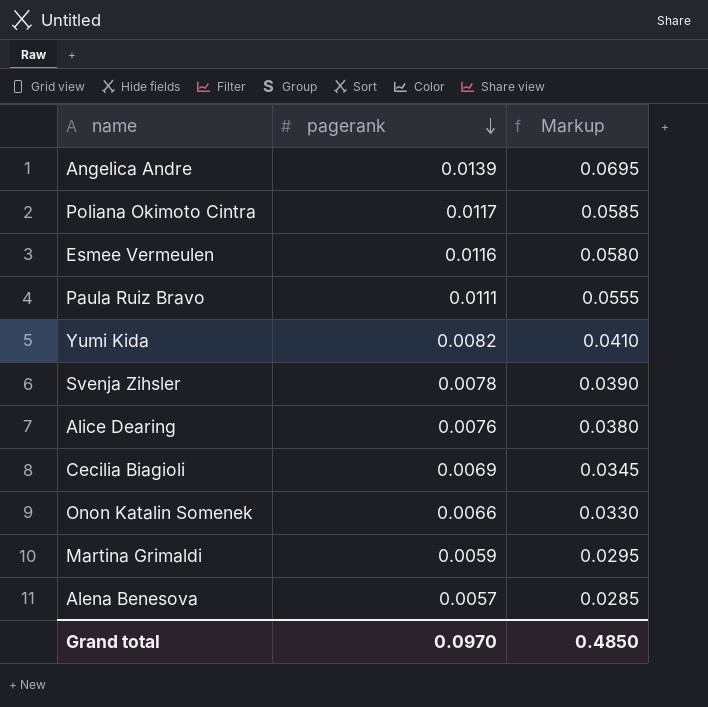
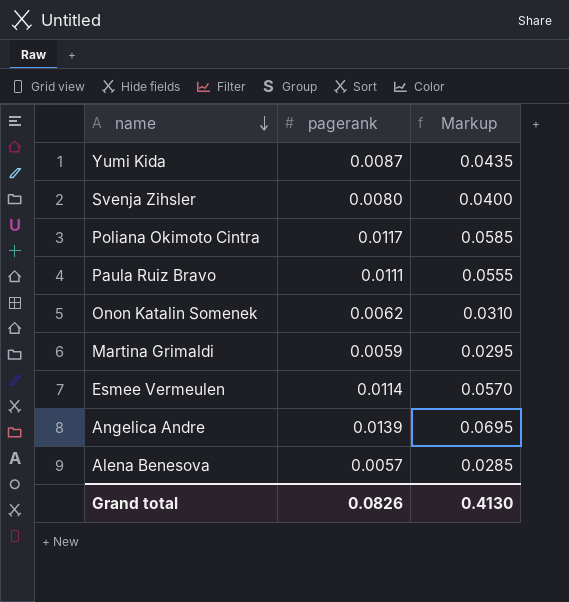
row order: pagerank descending -> name descending
row Alice Dearing: 0.0076 | 0.0380 -> none
row Cecilia Biagioli: 0.0069 | 0.0345 -> none
Yumi Kida | pagerank: 0.0082 -> 0.0087
Yumi Kida | Markup: 0.0410 -> 0.0435
Svenja Zihsler | pagerank: 0.0078 -> 0.0080
Svenja Zihsler | Markup: 0.0390 -> 0.0400
Onon Katalin Somenek | pagerank: 0.0066 -> 0.0062
Onon Katalin Somenek | Markup: 0.0330 -> 0.0310
Esmee Vermeulen | pagerank: 0.0116 -> 0.0114
Esmee Vermeulen | Markup: 0.0580 -> 0.0570
Grand total | pagerank: 0.0970 -> 0.0826
Grand total | Markup: 0.4850 -> 0.4130

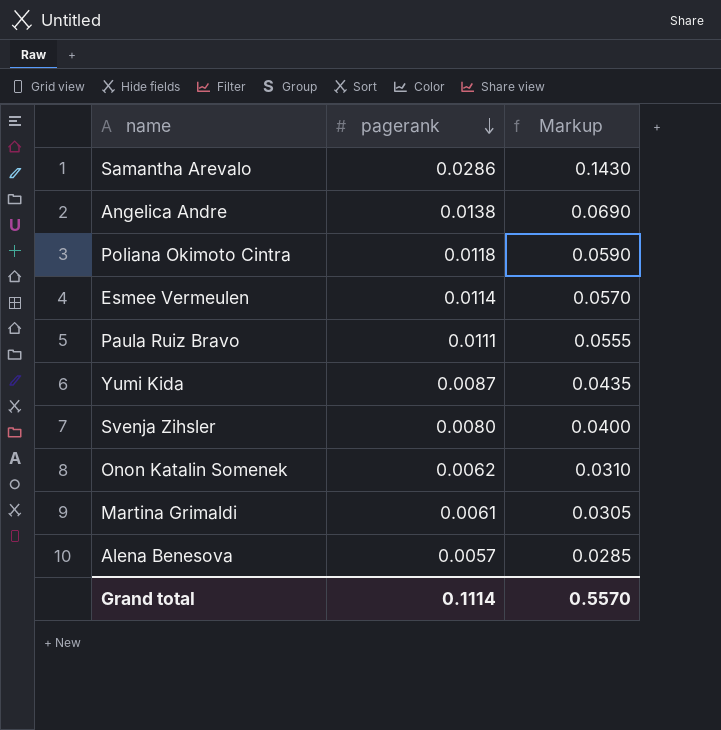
row order: name descending -> pagerank descending
row Samantha Arevalo: none -> 0.0286 | 0.1430
Angelica Andre | pagerank: 0.0139 -> 0.0138
Angelica Andre | Markup: 0.0695 -> 0.0690
Poliana Okimoto Cintra | pagerank: 0.0117 -> 0.0118
Poliana Okimoto Cintra | Markup: 0.0585 -> 0.0590
Martina Grimaldi | pagerank: 0.0059 -> 0.0061
Martina Grimaldi | Markup: 0.0295 -> 0.0305
Grand total | pagerank: 0.0826 -> 0.1114
Grand total | Markup: 0.4130 -> 0.5570

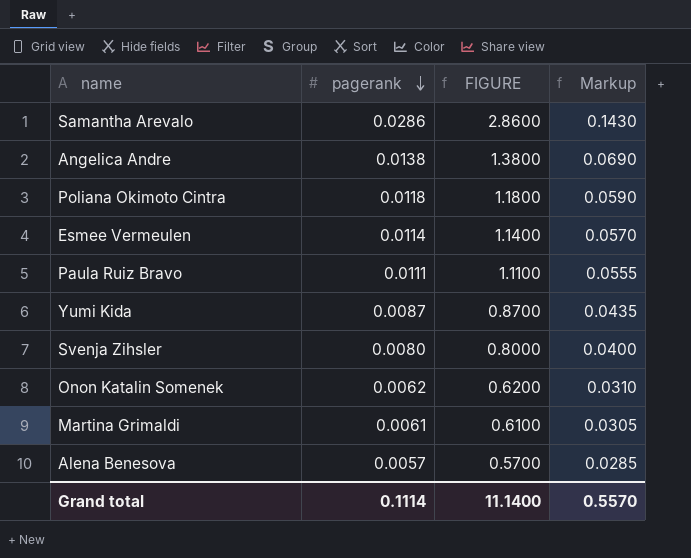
column FIGURE | formula: none -> [pagerank] * 100

